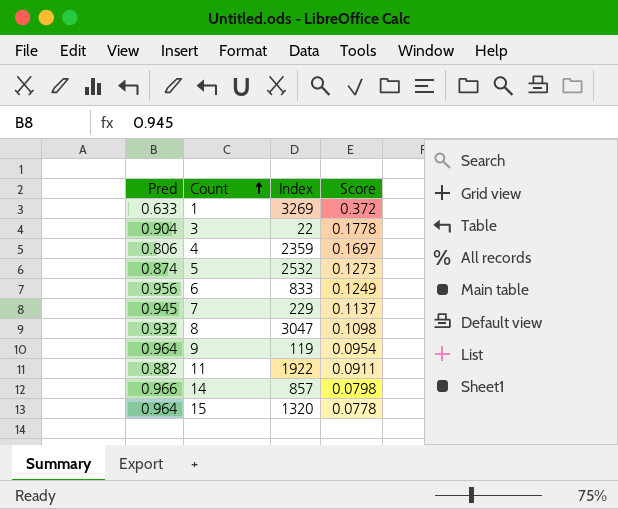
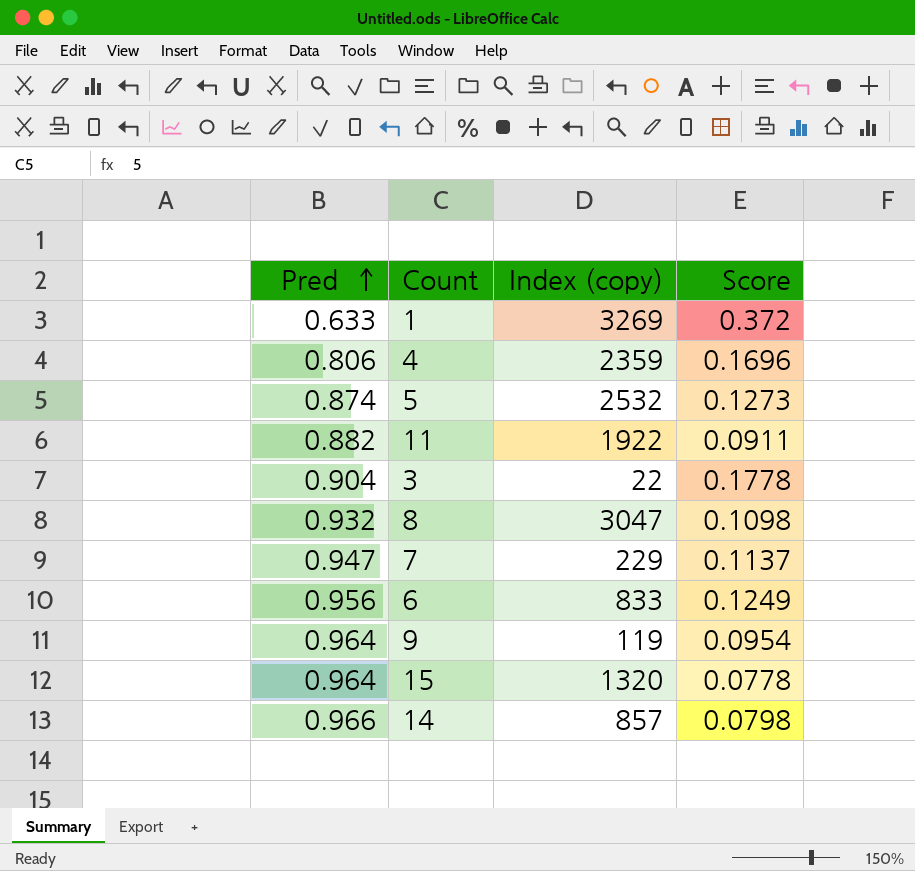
row order: Count ascending -> Pred ascending
column name: Index -> Index (copy)
4 | Score: 0.1697 -> 0.1696
7 | Pred: 0.945 -> 0.947

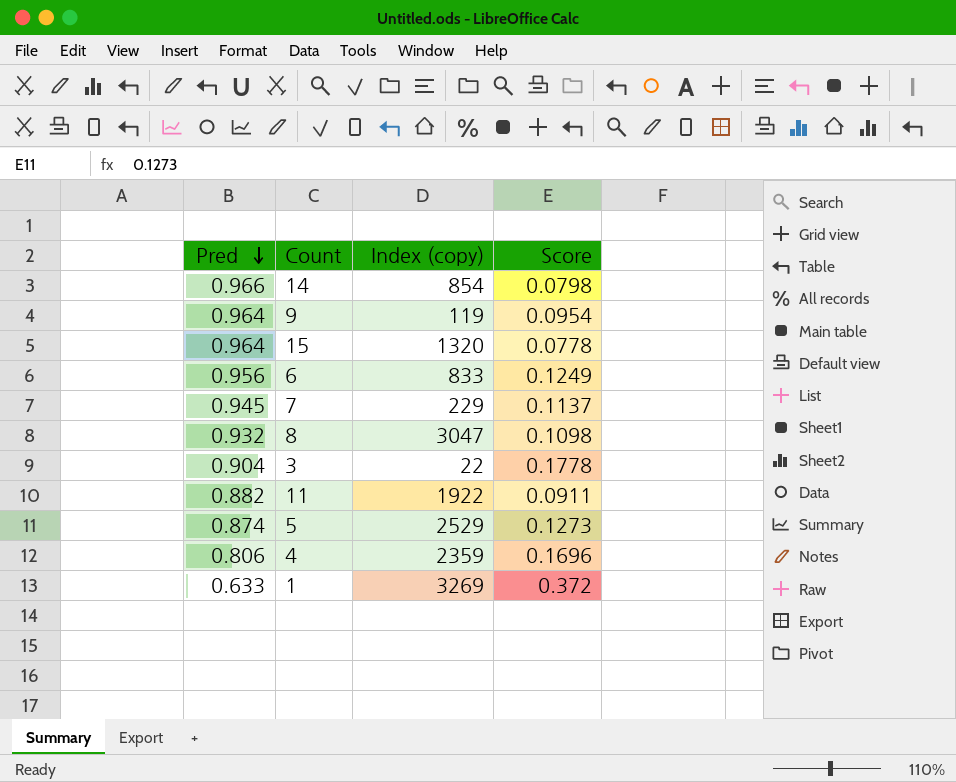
row order: Pred ascending -> Pred descending
14 | Index (copy): 857 -> 854
7 | Pred: 0.947 -> 0.945
5 | Index (copy): 2532 -> 2529

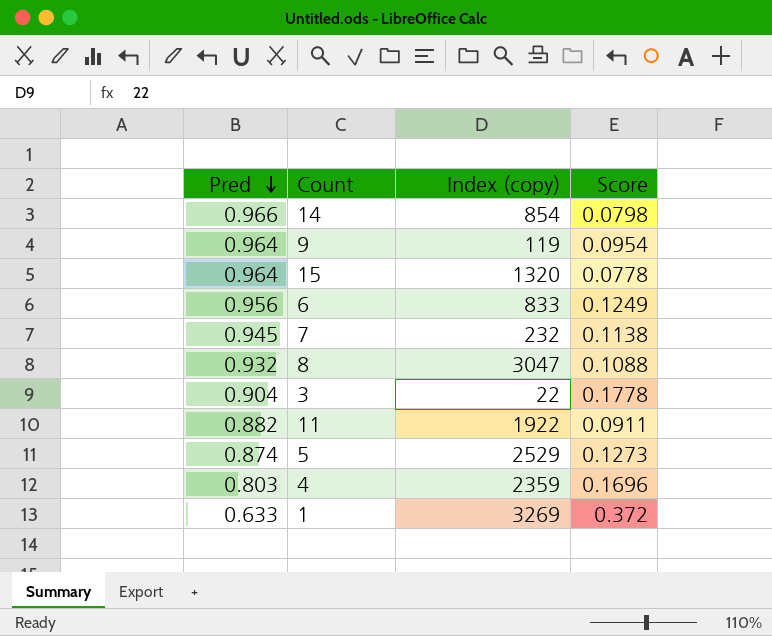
7 | Index (copy): 229 -> 232
7 | Score: 0.1137 -> 0.1138
8 | Score: 0.1098 -> 0.1088
4 | Pred: 0.806 -> 0.803

